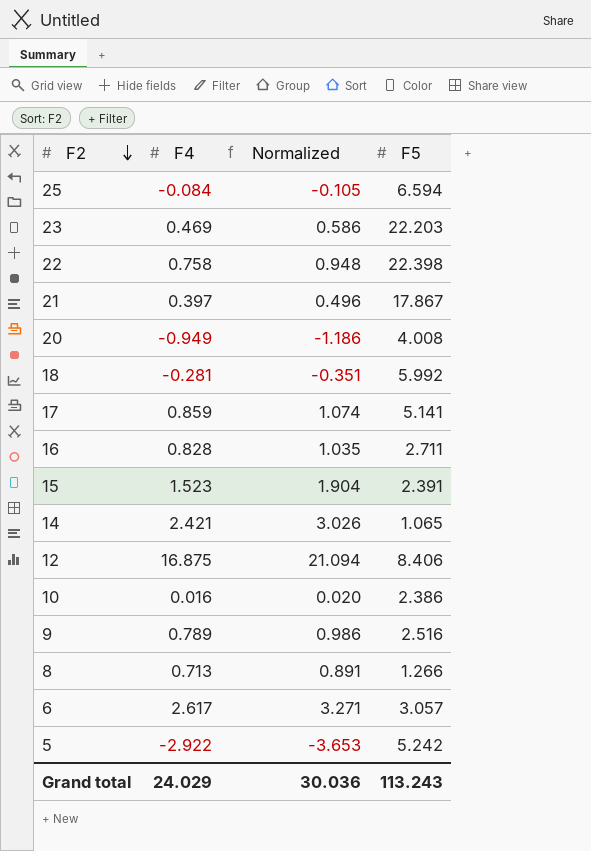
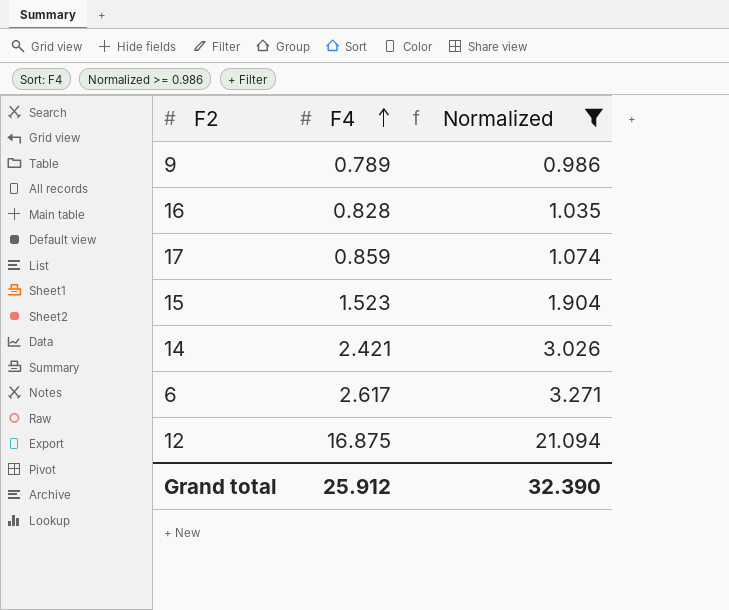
filter: none -> Normalized >= 0.986
row order: F2 descending -> F4 ascending
column F5 | position: 4 -> none
Grand total | F4: 24.029 -> 25.912
Grand total | Normalized: 30.036 -> 32.390

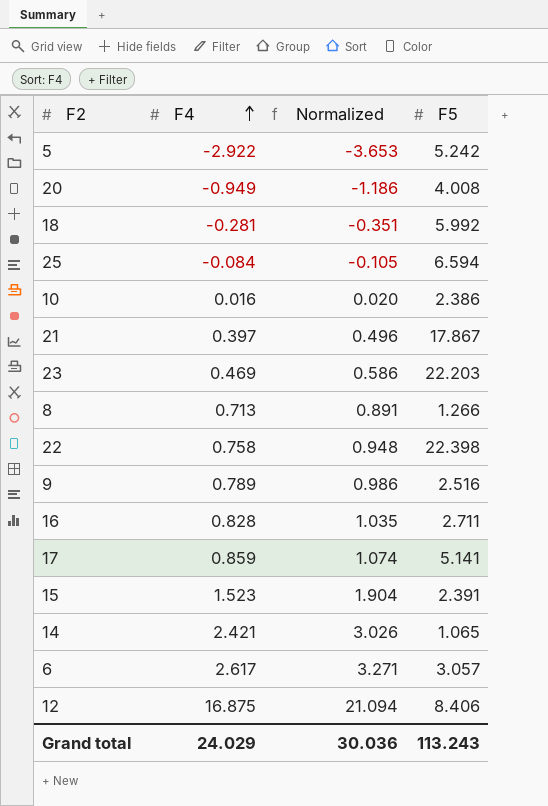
filter: Normalized >= 0.986 -> none
column F5 | position: none -> 4
Grand total | F4: 25.912 -> 24.029
Grand total | Normalized: 32.390 -> 30.036

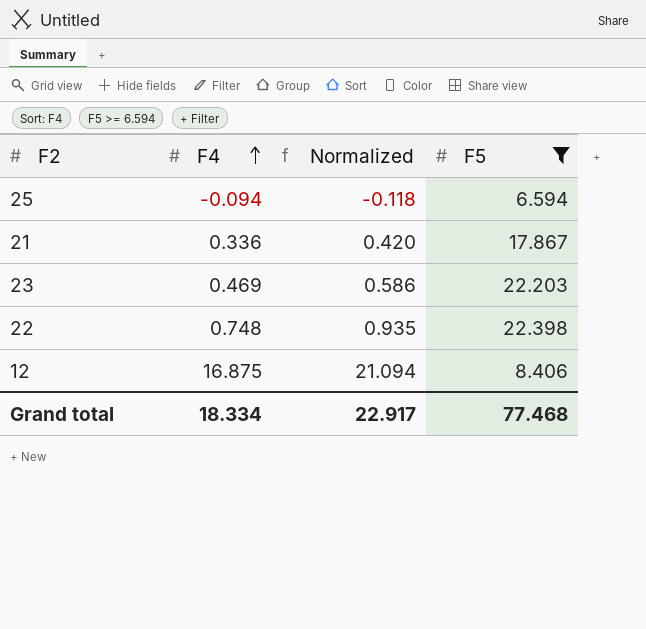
filter: none -> F5 >= 6.594
25 | F4: -0.084 -> -0.094
25 | Normalized: -0.105 -> -0.118
21 | F4: 0.397 -> 0.336
21 | Normalized: 0.496 -> 0.420
22 | F4: 0.758 -> 0.748
22 | Normalized: 0.948 -> 0.935
Grand total | F4: 24.029 -> 18.334
Grand total | Normalized: 30.036 -> 22.917
Grand total | F5: 113.243 -> 77.468

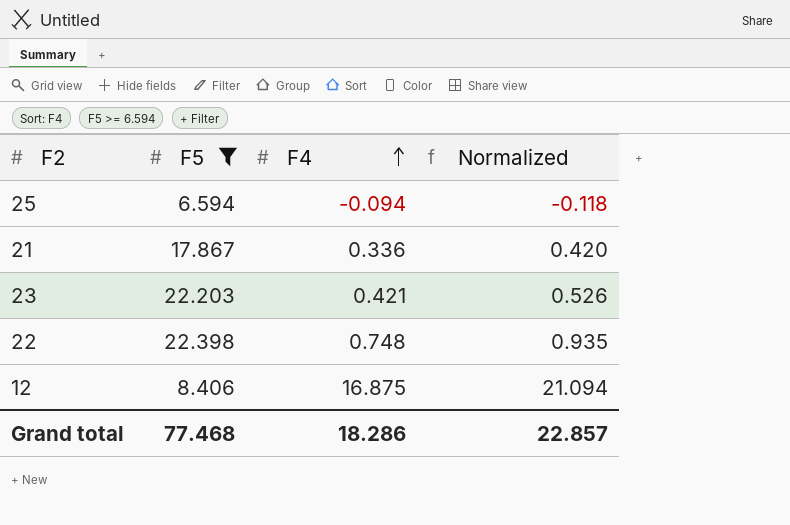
column F5 | position: 4 -> 2
23 | F4: 0.469 -> 0.421
23 | Normalized: 0.586 -> 0.526
Grand total | F4: 18.334 -> 18.286
Grand total | Normalized: 22.917 -> 22.857

